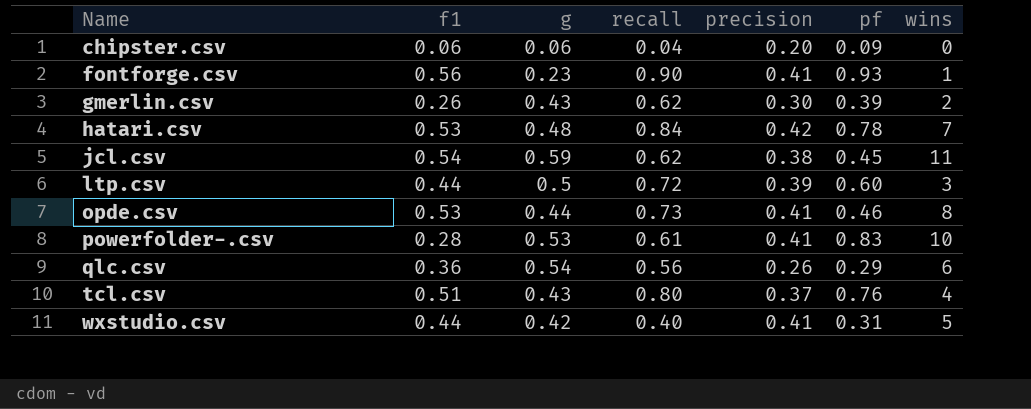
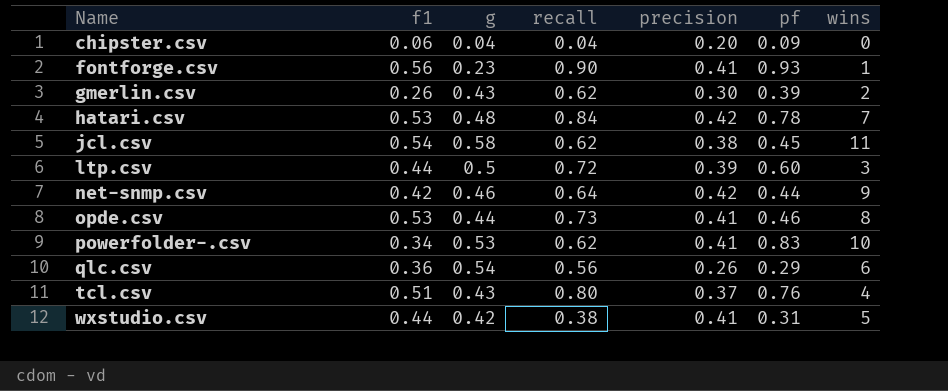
chipster.csv | g: 0.06 -> 0.04
jcl.csv | g: 0.59 -> 0.58
row net-snmp.csv: none -> 0.42 | 0.46 | 0.64 | 0.42 | 0.44 | 9
powerfolder-.csv | f1: 0.28 -> 0.34
powerfolder-.csv | recall: 0.61 -> 0.62
wxstudio.csv | recall: 0.40 -> 0.38

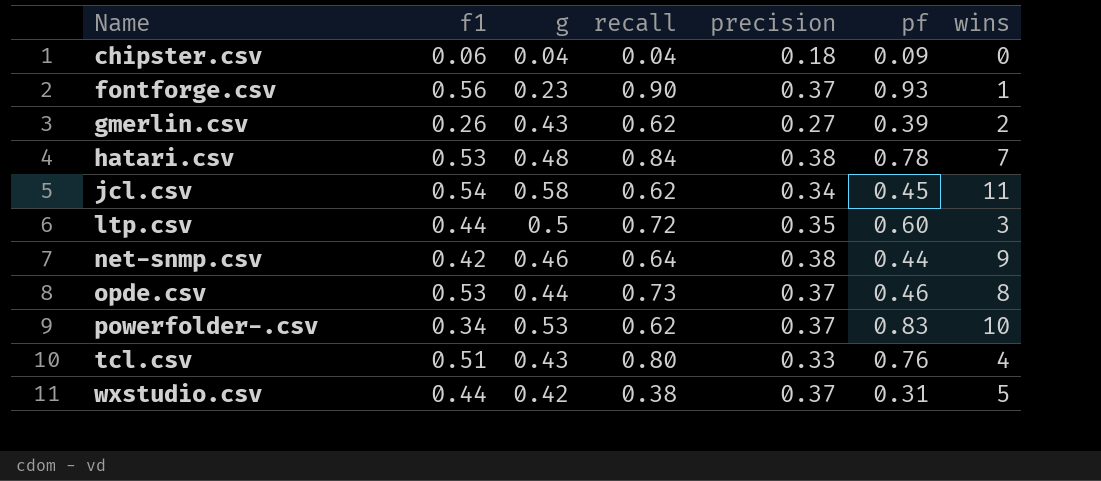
row qlc.csv: 0.36 | 0.54 | 0.56 | 0.26 | 0.29 | 6 -> none
chipster.csv | precision: 0.20 -> 0.18
fontforge.csv | precision: 0.41 -> 0.37
gmerlin.csv | precision: 0.30 -> 0.27
hatari.csv | precision: 0.42 -> 0.38
jcl.csv | precision: 0.38 -> 0.34
ltp.csv | precision: 0.39 -> 0.35
net-snmp.csv | precision: 0.42 -> 0.38
opde.csv | precision: 0.41 -> 0.37
powerfolder-.csv | precision: 0.41 -> 0.37
tcl.csv | precision: 0.37 -> 0.33
wxstudio.csv | precision: 0.41 -> 0.37

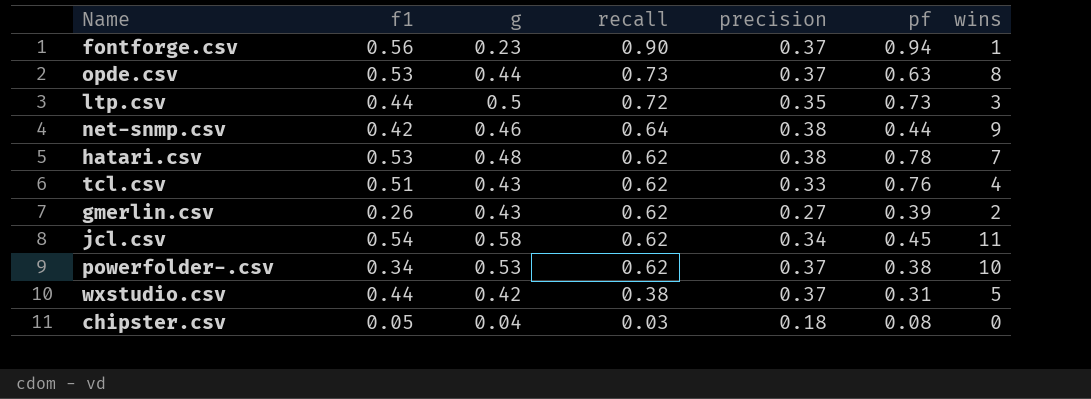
row order: Name ascending -> recall descending
fontforge.csv | pf: 0.93 -> 0.94
opde.csv | pf: 0.46 -> 0.63
ltp.csv | pf: 0.60 -> 0.73
hatari.csv | recall: 0.84 -> 0.62
tcl.csv | recall: 0.80 -> 0.62
powerfolder-.csv | pf: 0.83 -> 0.38
chipster.csv | f1: 0.06 -> 0.05
chipster.csv | recall: 0.04 -> 0.03
chipster.csv | pf: 0.09 -> 0.08

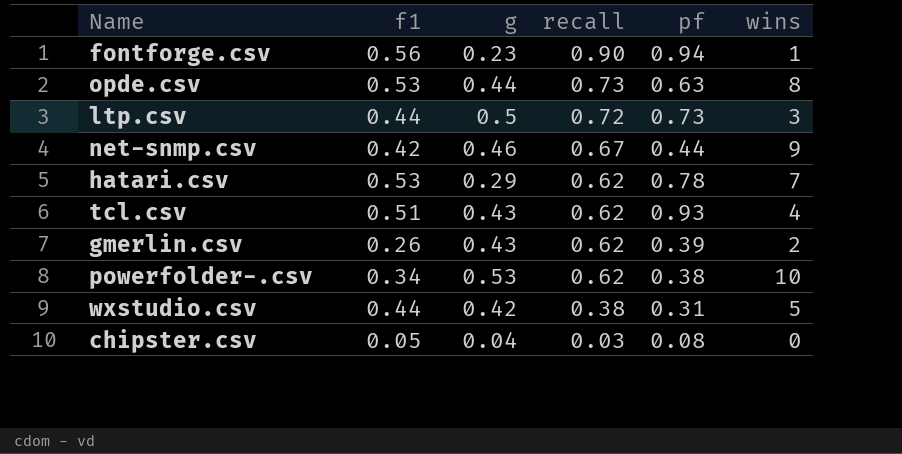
column precision | position: 5 -> none
row jcl.csv: 0.54 | 0.58 | 0.62 | 0.34 | 0.45 | 11 -> none
net-snmp.csv | recall: 0.64 -> 0.67
hatari.csv | g: 0.48 -> 0.29
tcl.csv | pf: 0.76 -> 0.93

